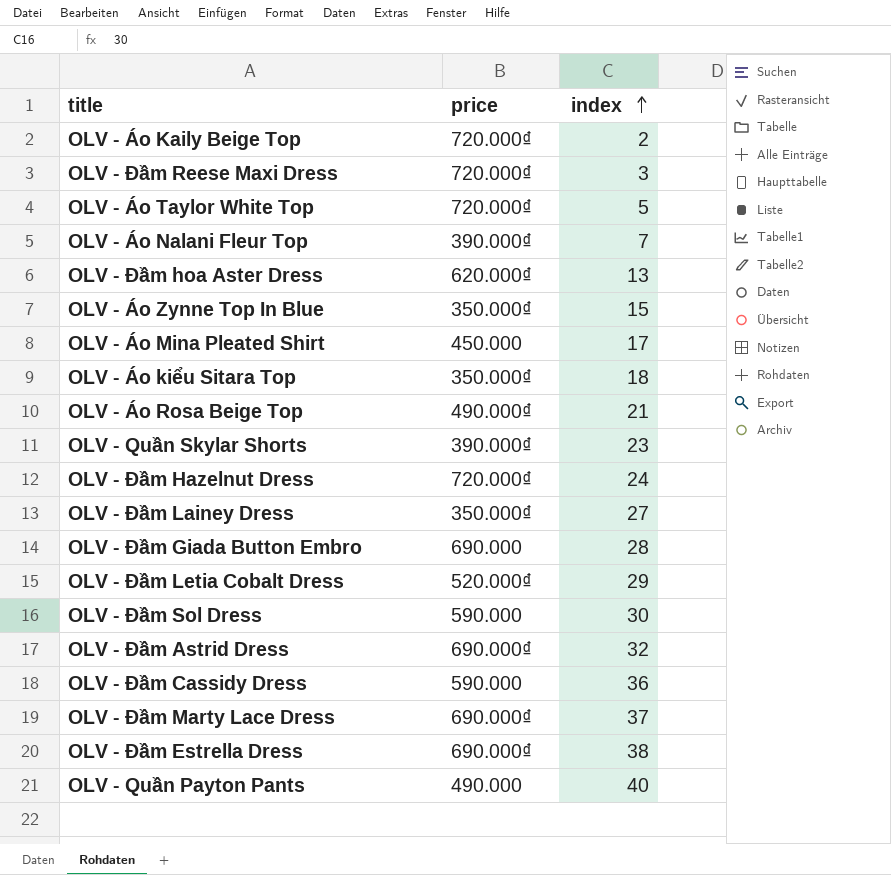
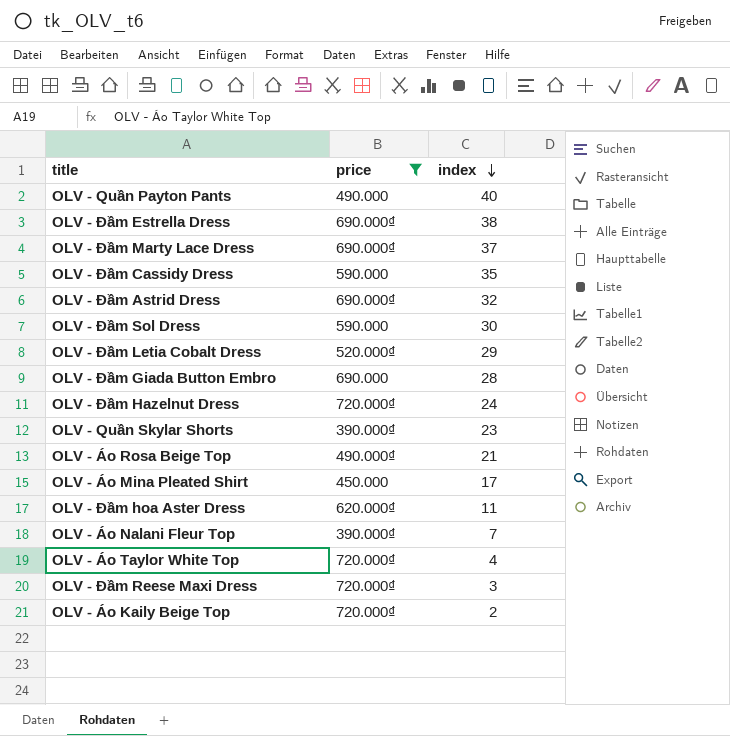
filter: none -> price != 350.000₫
row order: index ascending -> index descending
OLV - Đầm Cassidy Dress | index: 36 -> 35
OLV - Đầm hoa Aster Dress | index: 13 -> 11
OLV - Áo Taylor White Top | index: 5 -> 4

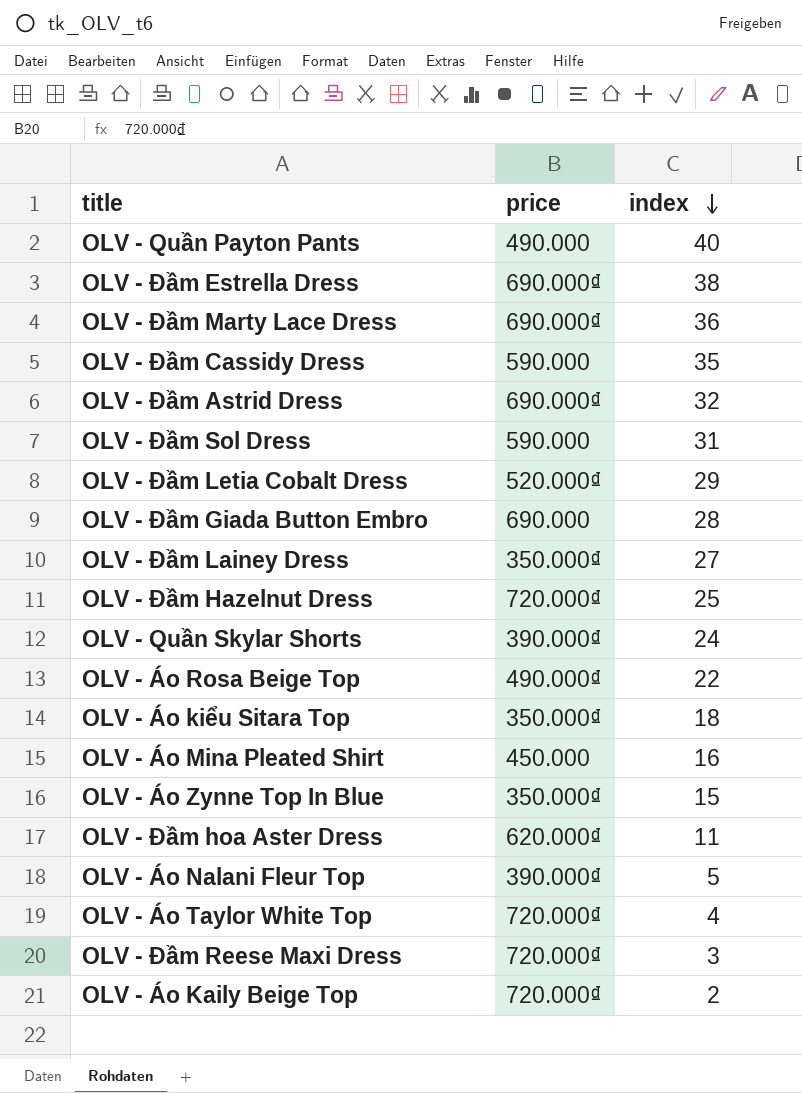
filter: price != 350.000₫ -> none
OLV - Đầm Marty Lace Dress | index: 37 -> 36
OLV - Đầm Sol Dress | index: 30 -> 31
OLV - Đầm Hazelnut Dress | index: 24 -> 25
OLV - Quần Skylar Shorts | index: 23 -> 24
OLV - Áo Rosa Beige Top | index: 21 -> 22
OLV - Áo Mina Pleated Shirt | index: 17 -> 16
OLV - Áo Nalani Fleur Top | index: 7 -> 5

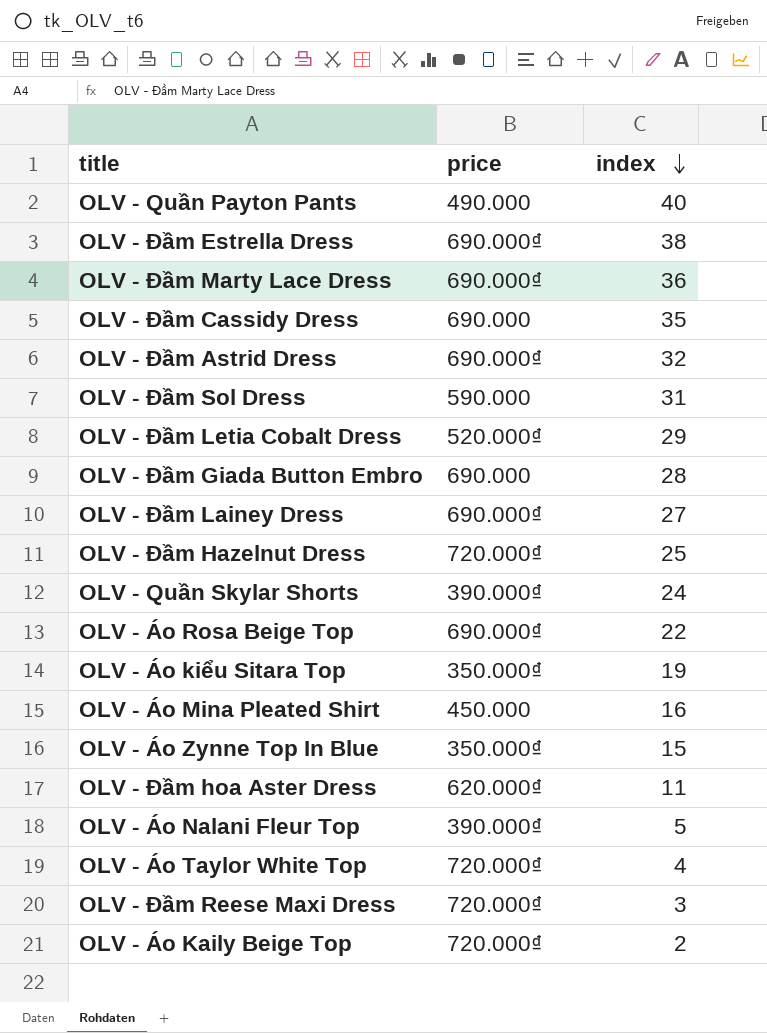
OLV - Đầm Cassidy Dress | price: 590.000 -> 690.000
OLV - Đầm Lainey Dress | price: 350.000₫ -> 690.000₫
OLV - Áo Rosa Beige Top | price: 490.000₫ -> 690.000₫
OLV - Áo kiểu Sitara Top | index: 18 -> 19

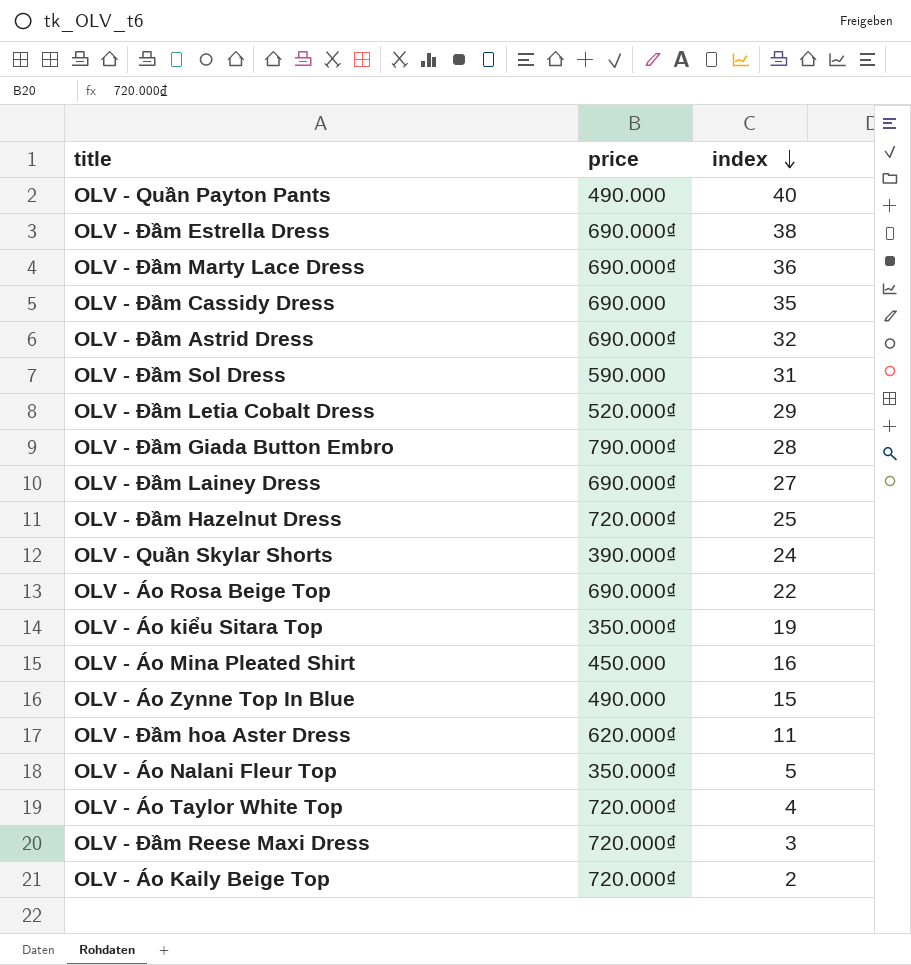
OLV - Đầm Giada Button Embro | price: 690.000 -> 790.000₫
OLV - Áo Zynne Top In Blue | price: 350.000₫ -> 490.000
OLV - Áo Nalani Fleur Top | price: 390.000₫ -> 350.000₫

